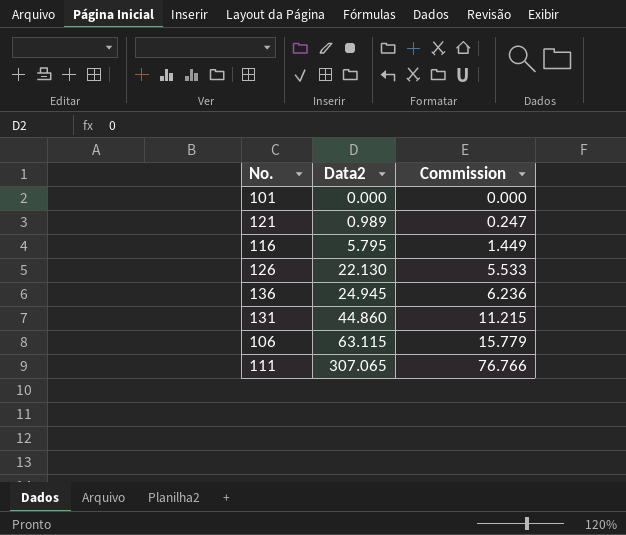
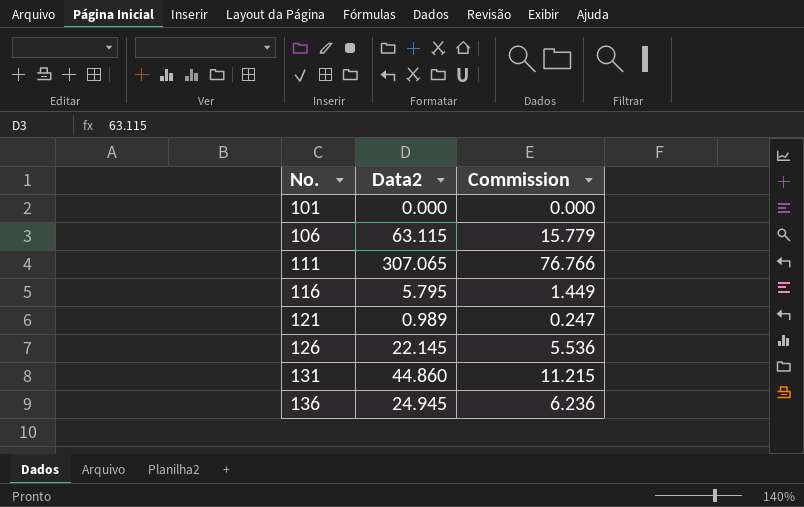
row order: Data2 ascending -> No. ascending
126 | Data2: 22.130 -> 22.145
126 | Commission: 5.533 -> 5.536

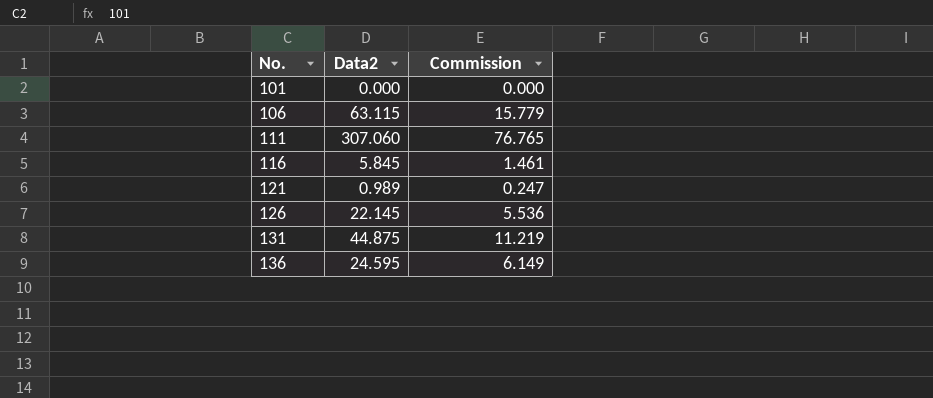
111 | Data2: 307.065 -> 307.060
111 | Commission: 76.766 -> 76.765
116 | Data2: 5.795 -> 5.845
116 | Commission: 1.449 -> 1.461
131 | Data2: 44.860 -> 44.875
131 | Commission: 11.215 -> 11.219
136 | Data2: 24.945 -> 24.595
136 | Commission: 6.236 -> 6.149

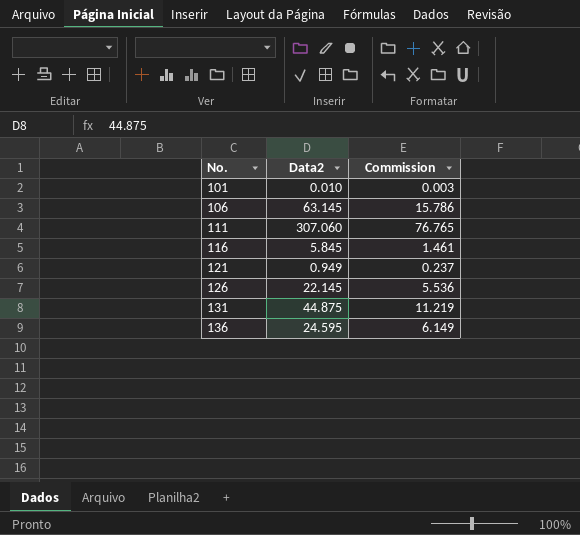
101 | Data2: 0.000 -> 0.010
101 | Commission: 0.000 -> 0.003
106 | Data2: 63.115 -> 63.145
106 | Commission: 15.779 -> 15.786
121 | Data2: 0.989 -> 0.949
121 | Commission: 0.247 -> 0.237

